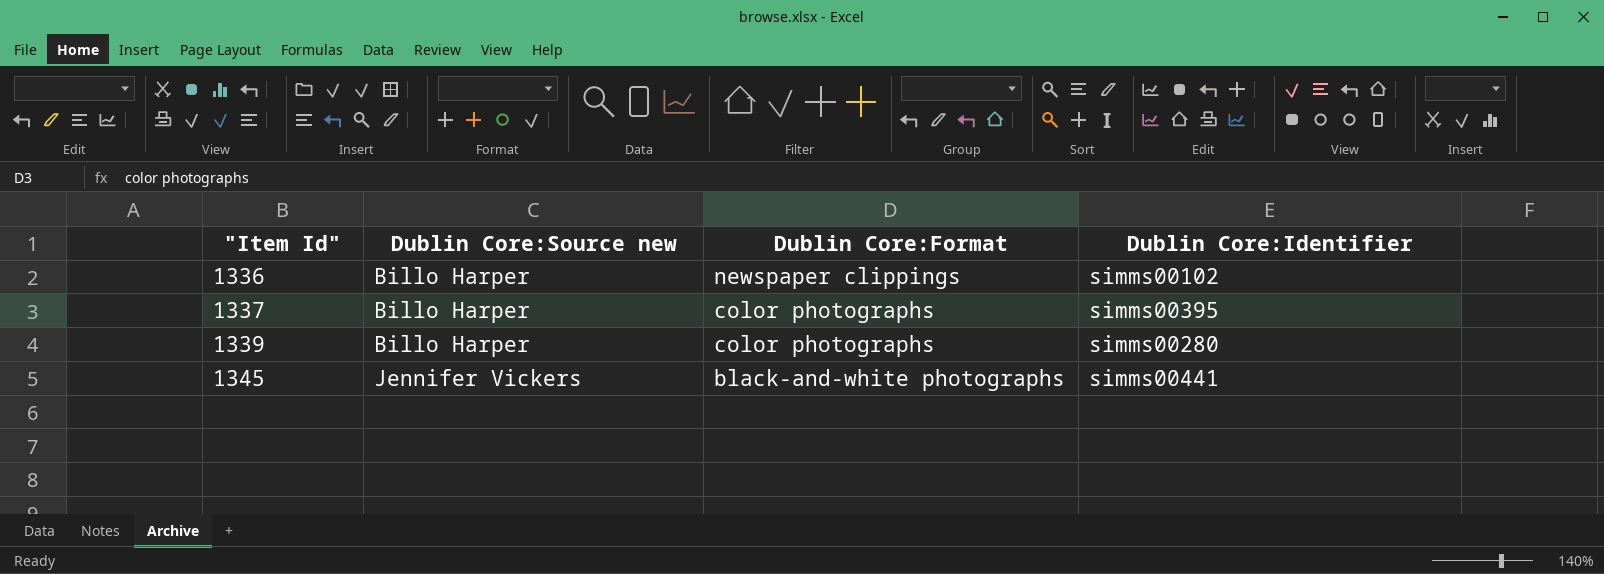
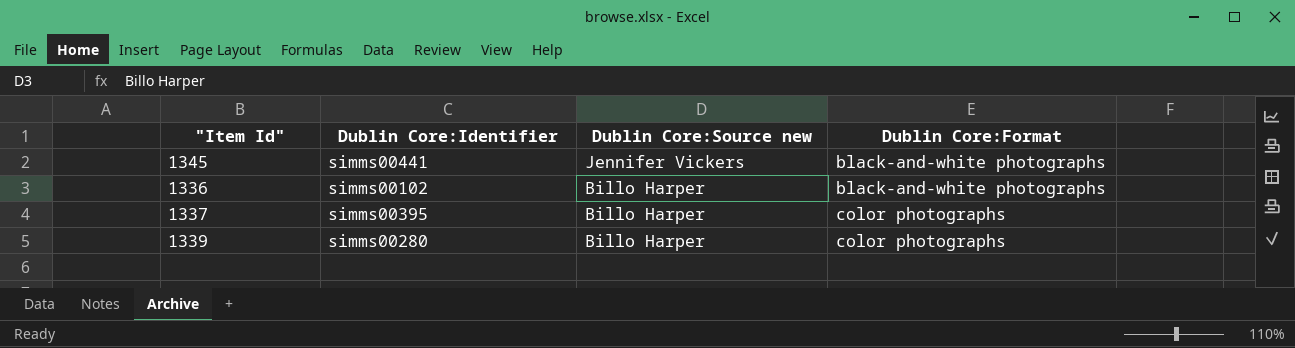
row order: "Item Id" ascending -> Dublin Core:Source new descending
column Dublin Core:Identifier | position: 4 -> 2
1336 | Dublin Core:Format: newspaper clippings -> black-and-white photographs

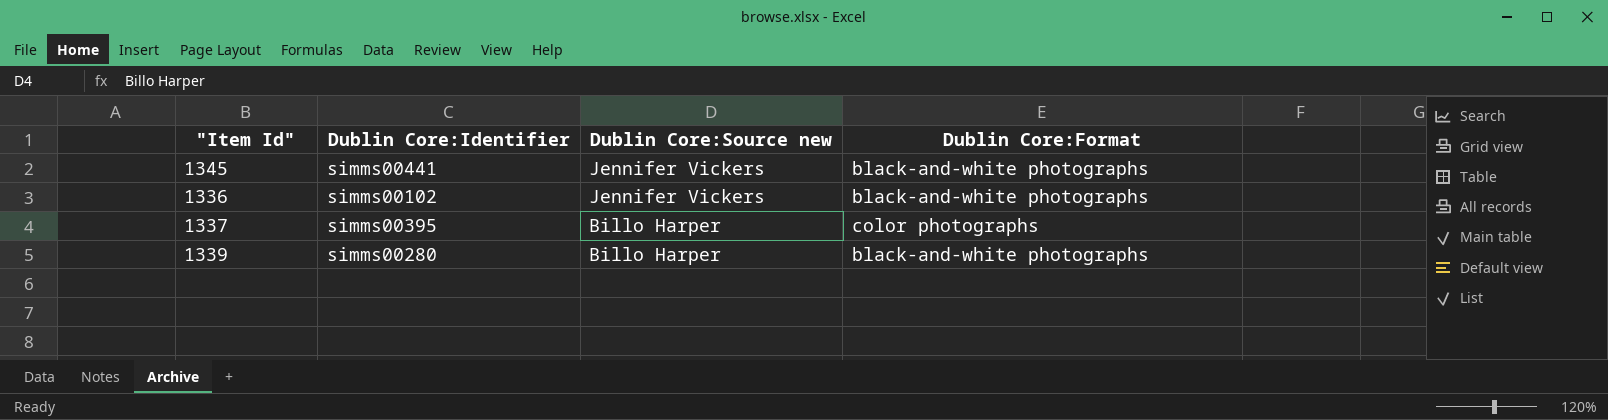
1336 | Dublin Core:Source new: Billo Harper -> Jennifer Vickers
1339 | Dublin Core:Format: color photographs -> black-and-white photographs

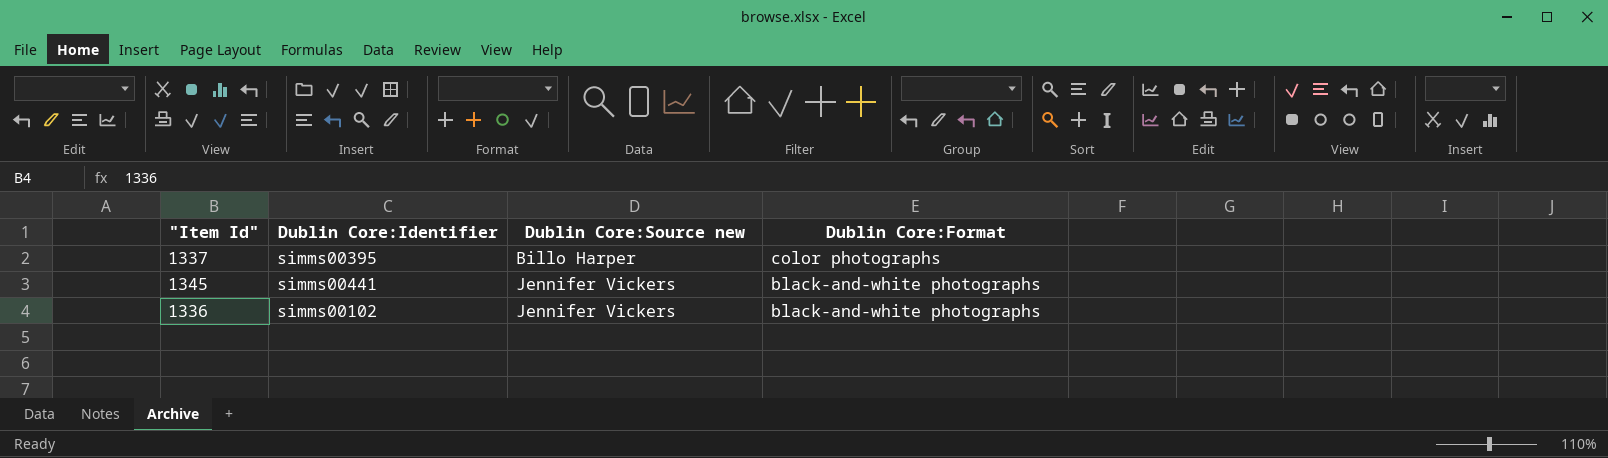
row order: Dublin Core:Source new descending -> Dublin Core:Source new ascending
row 1339: simms00280 | Billo Harper | black-and-white photographs -> none

